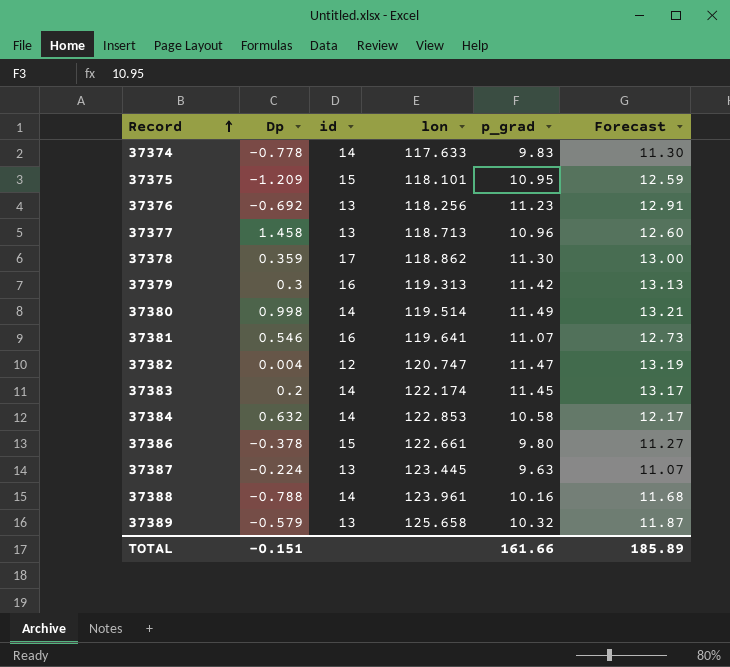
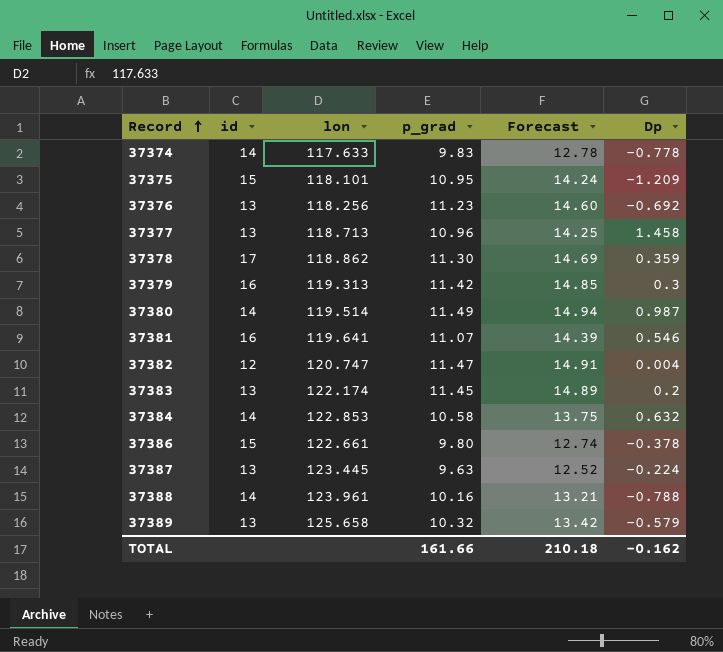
column Forecast | formula: [p_grad] * 1.15 -> [p_grad] * 1.3
column Dp | position: 2 -> 6
37380 | Dp: 0.998 -> 0.987
37383 | id: 14 -> 13
TOTAL | Forecast: 185.89 -> 210.18
TOTAL | Dp: -0.151 -> -0.162

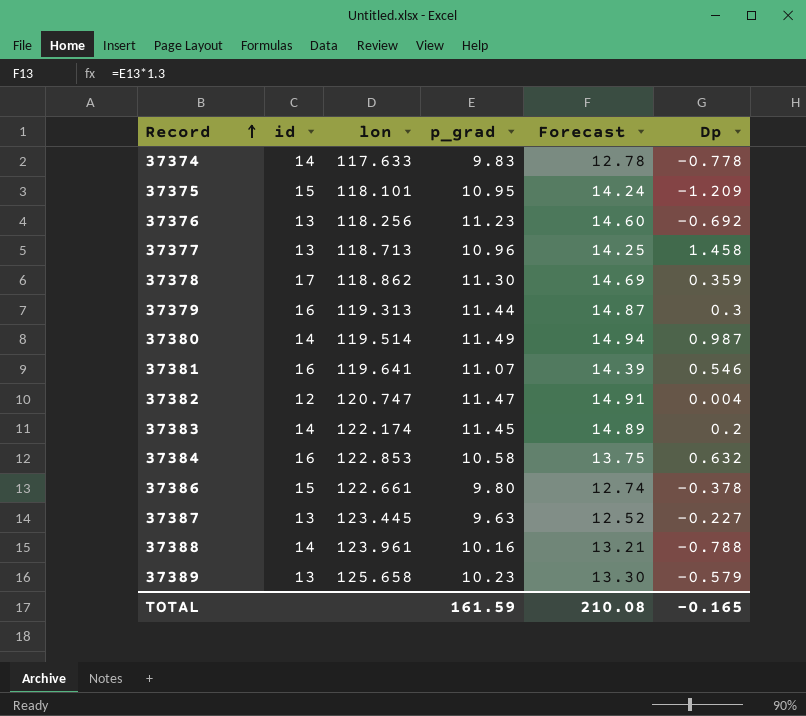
37379 | p_grad: 11.42 -> 11.44
37379 | Forecast: 14.85 -> 14.87
37383 | id: 13 -> 14
37384 | id: 14 -> 16
37387 | Dp: -0.224 -> -0.227
37389 | p_grad: 10.32 -> 10.23
37389 | Forecast: 13.42 -> 13.30
TOTAL | p_grad: 161.66 -> 161.59
TOTAL | Forecast: 210.18 -> 210.08
TOTAL | Dp: -0.162 -> -0.165

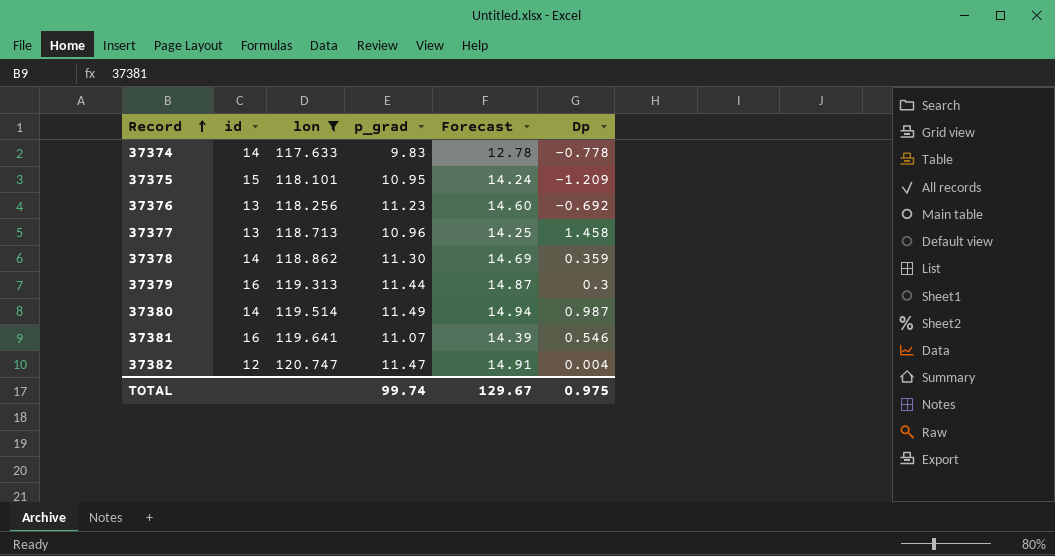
filter: none -> lon <= 120.747
37378 | id: 17 -> 14
TOTAL | p_grad: 161.59 -> 99.74
TOTAL | Forecast: 210.08 -> 129.67
TOTAL | Dp: -0.165 -> 0.975

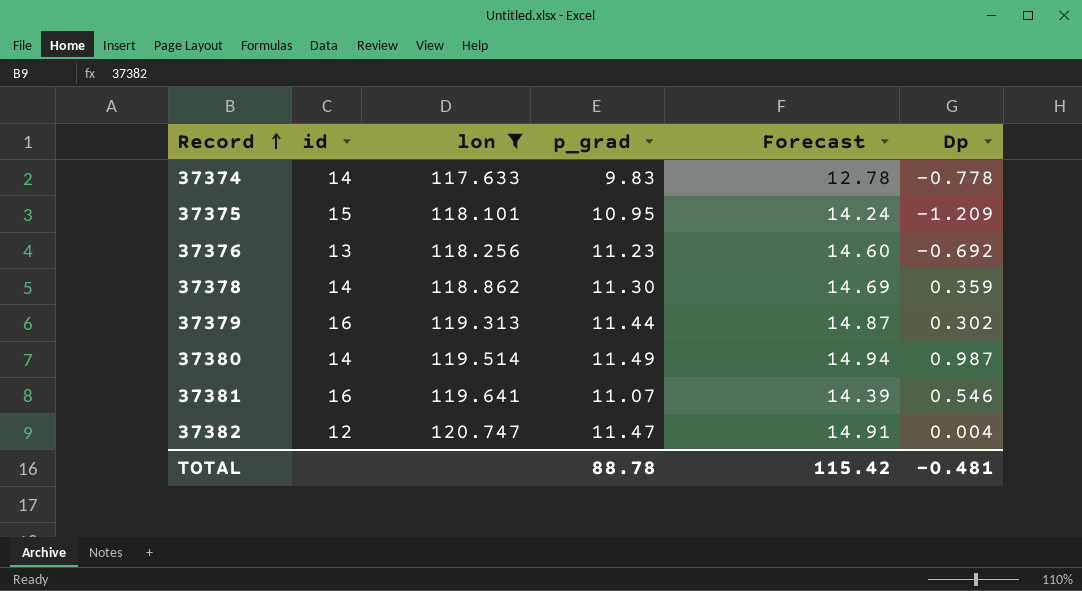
row 37377: 13 | 118.713 | 10.96 | 14.25 | 1.458 -> none
37379 | Dp: 0.3 -> 0.302
TOTAL | p_grad: 99.74 -> 88.78
TOTAL | Forecast: 129.67 -> 115.42
TOTAL | Dp: 0.975 -> -0.481

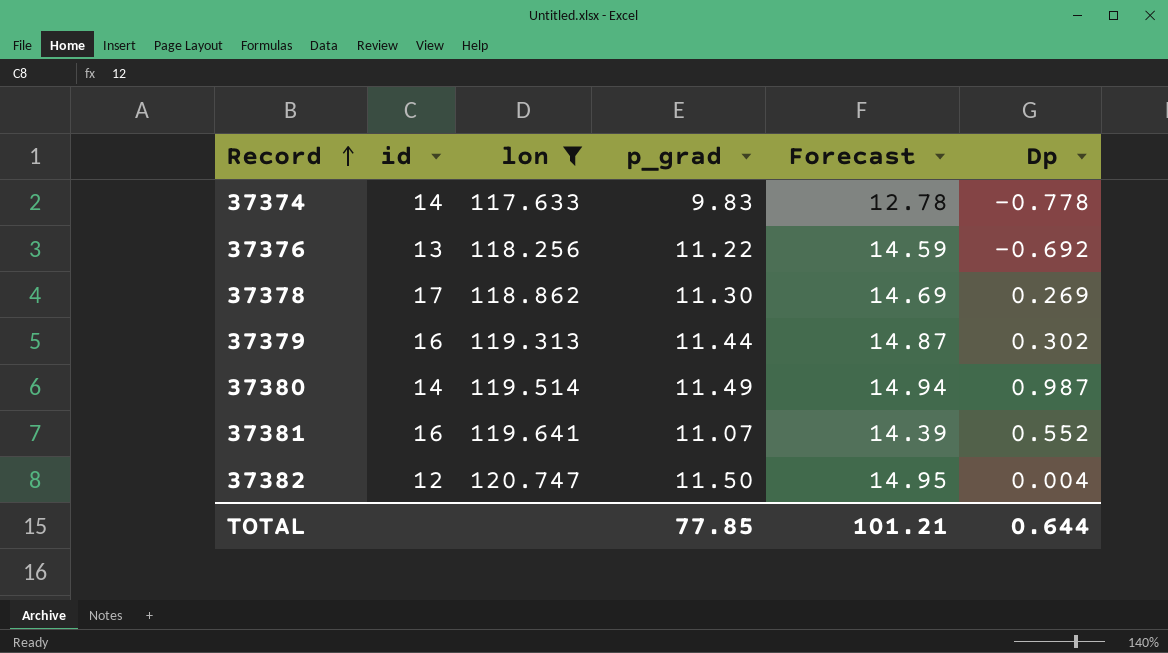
row 37375: 15 | 118.101 | 10.95 | 14.24 | -1.209 -> none
37376 | p_grad: 11.23 -> 11.22
37376 | Forecast: 14.60 -> 14.59
37378 | id: 14 -> 17
37378 | Dp: 0.359 -> 0.269
37381 | Dp: 0.546 -> 0.552
37382 | p_grad: 11.47 -> 11.50
37382 | Forecast: 14.91 -> 14.95
TOTAL | p_grad: 88.78 -> 77.85
TOTAL | Forecast: 115.42 -> 101.21
TOTAL | Dp: -0.481 -> 0.644

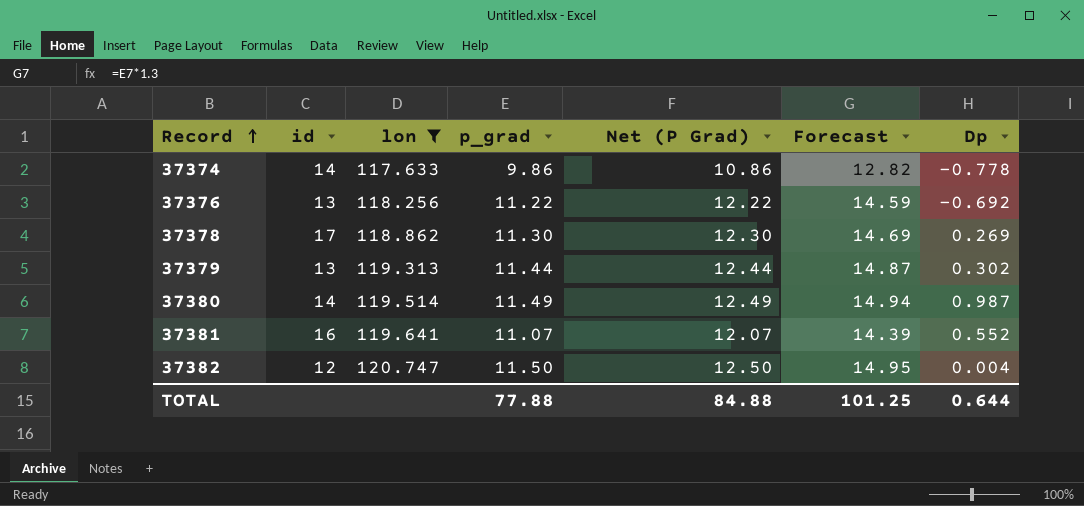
column Net (P Grad) | formula: none -> [p_grad] + 1
37374 | p_grad: 9.83 -> 9.86
37374 | Forecast: 12.78 -> 12.82
37379 | id: 16 -> 13
TOTAL | p_grad: 77.85 -> 77.88
TOTAL | Forecast: 101.21 -> 101.25

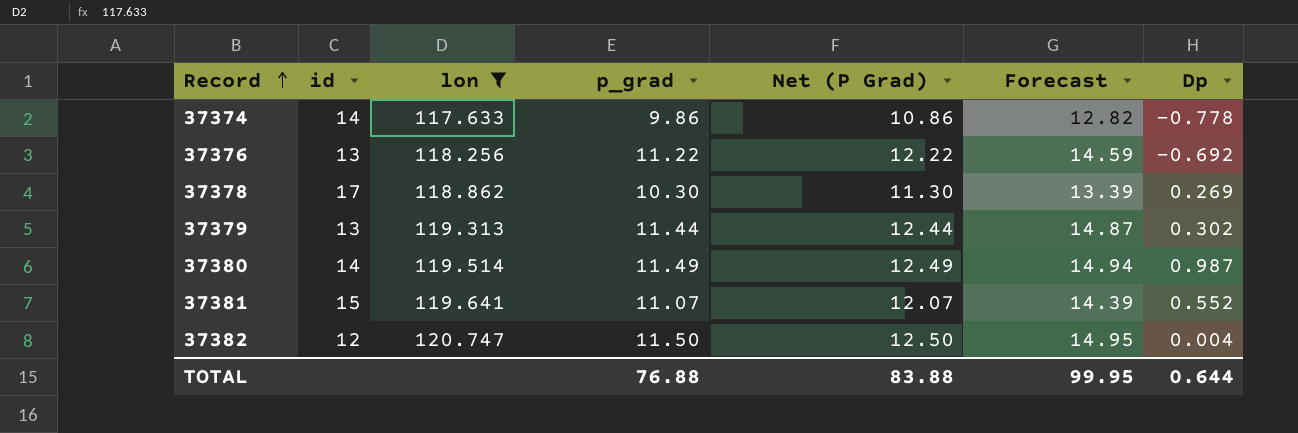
37378 | p_grad: 11.30 -> 10.30
37378 | Net (P Grad): 12.30 -> 11.30
37378 | Forecast: 14.69 -> 13.39
37381 | id: 16 -> 15
TOTAL | p_grad: 77.88 -> 76.88
TOTAL | Net (P Grad): 84.88 -> 83.88
TOTAL | Forecast: 101.25 -> 99.95

